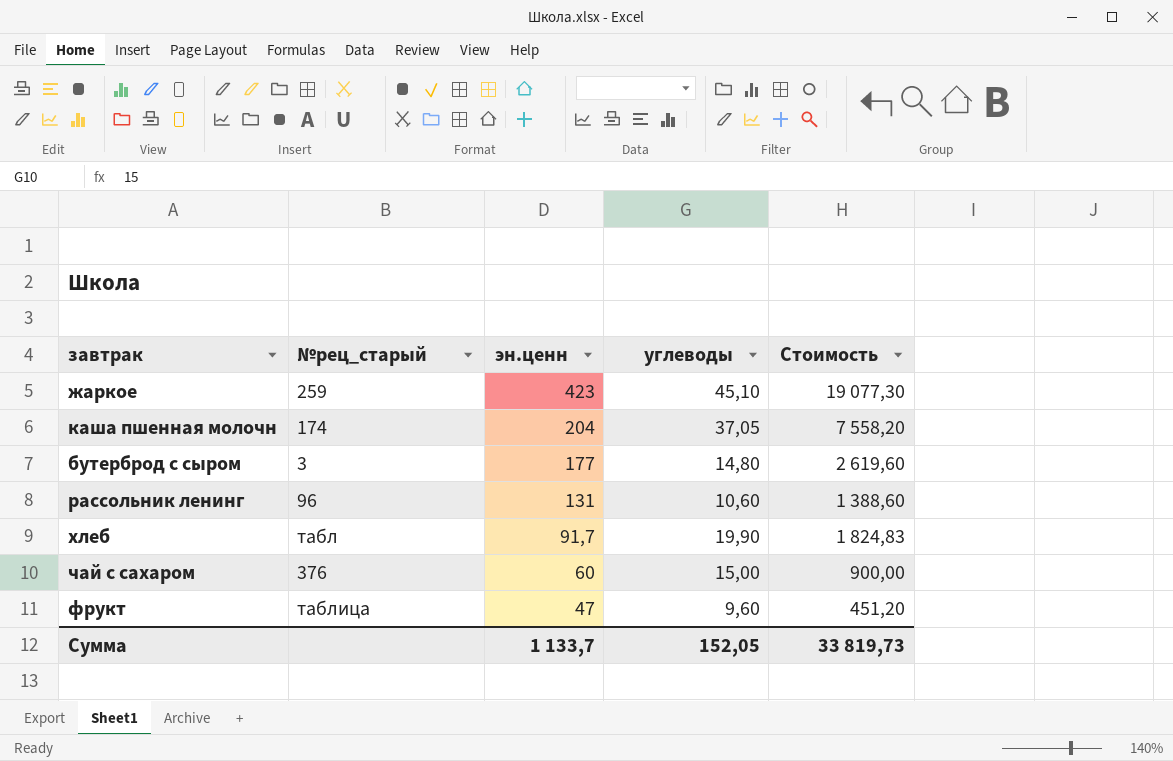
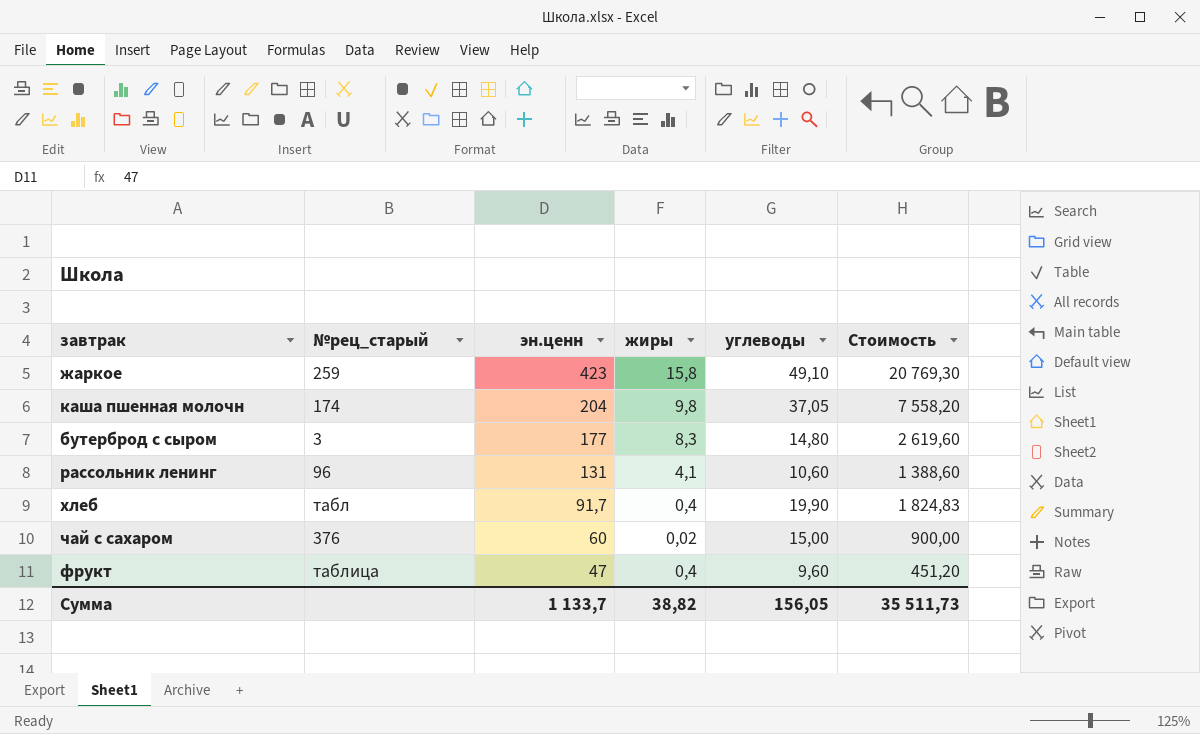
column жиры | position: none -> 4
жаркое | углеводы: 45,10 -> 49,10
жаркое | Стоимость: 19 077,30 -> 20 769,30
Сумма | углеводы: 152,05 -> 156,05
Сумма | Стоимость: 33 819,73 -> 35 511,73

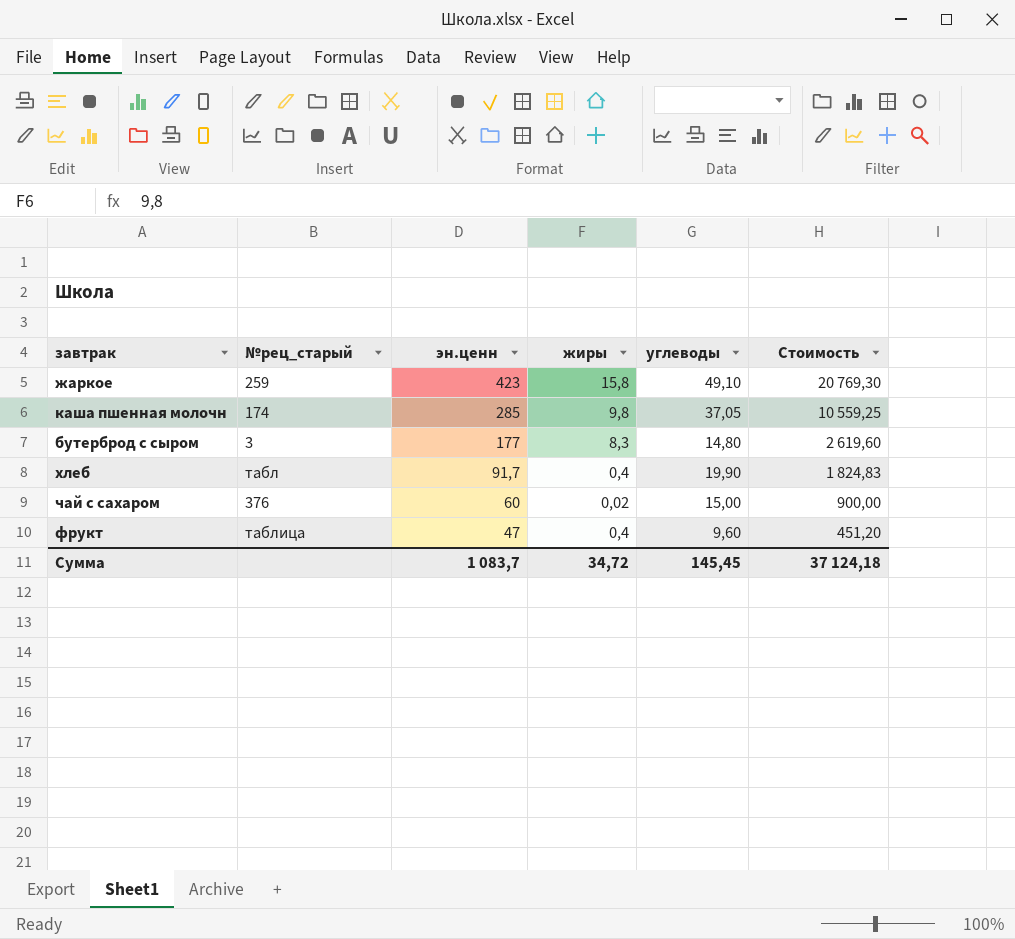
row рассольник ленинг: 96 | 131 | 4,1 | 10,60 | 1 388,60 -> none
каша пшенная молочн | эн.ценн: 204 -> 285
каша пшенная молочн | Стоимость: 7 558,20 -> 10 559,25
Сумма | эн.ценн: 1 133,7 -> 1 083,7
Сумма | жиры: 38,82 -> 34,72
Сумма | углеводы: 156,05 -> 145,45
Сумма | Стоимость: 35 511,73 -> 37 124,18

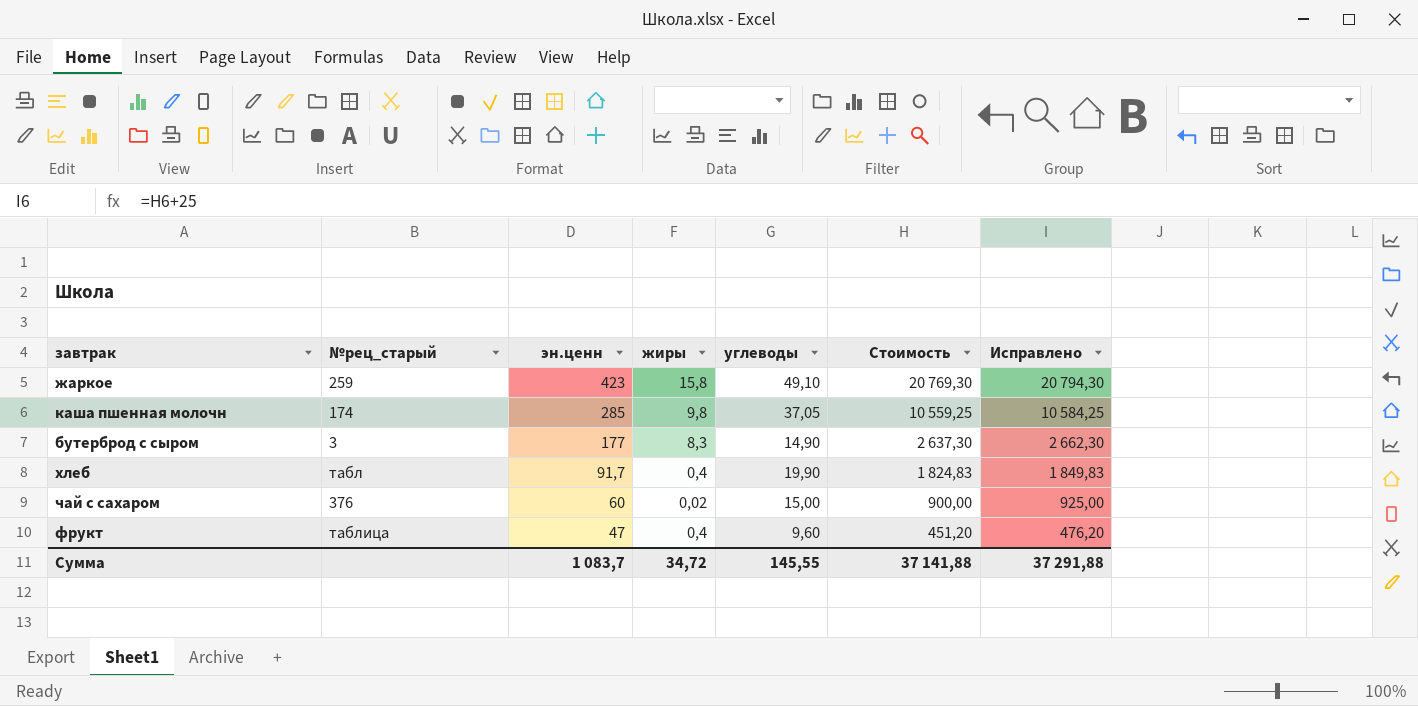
column Исправлено | formula: none -> [Стоимость] + 25
бутерброд с сыром | углеводы: 14,80 -> 14,90
бутерброд с сыром | Стоимость: 2 619,60 -> 2 637,30
Сумма | углеводы: 145,45 -> 145,55
Сумма | Стоимость: 37 124,18 -> 37 141,88

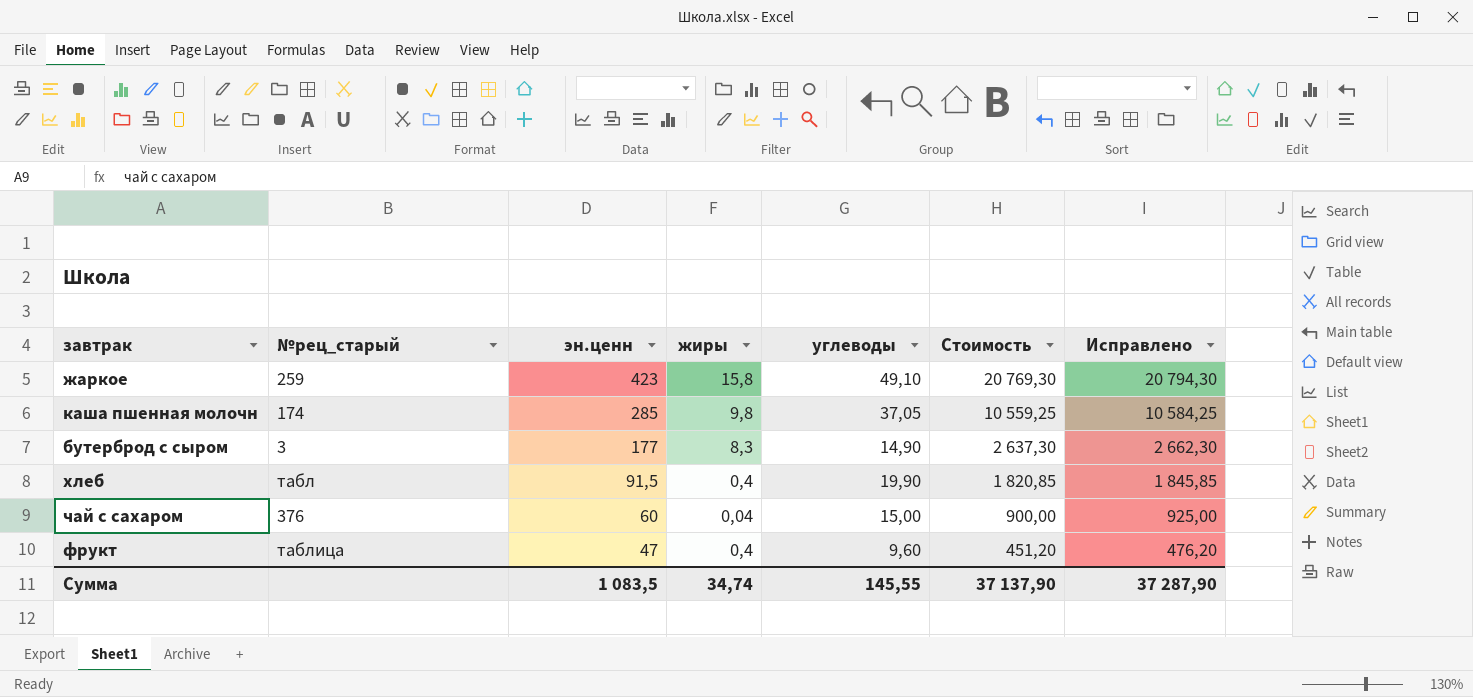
хлеб | эн.ценн: 91,7 -> 91,5
хлеб | Стоимость: 1 824,83 -> 1 820,85
хлеб | Исправлено: 1 849,83 -> 1 845,85
чай с сахаром | жиры: 0,02 -> 0,04
Сумма | эн.ценн: 1 083,7 -> 1 083,5
Сумма | жиры: 34,72 -> 34,74
Сумма | Стоимость: 37 141,88 -> 37 137,90
Сумма | Исправлено: 37 291,88 -> 37 287,90

